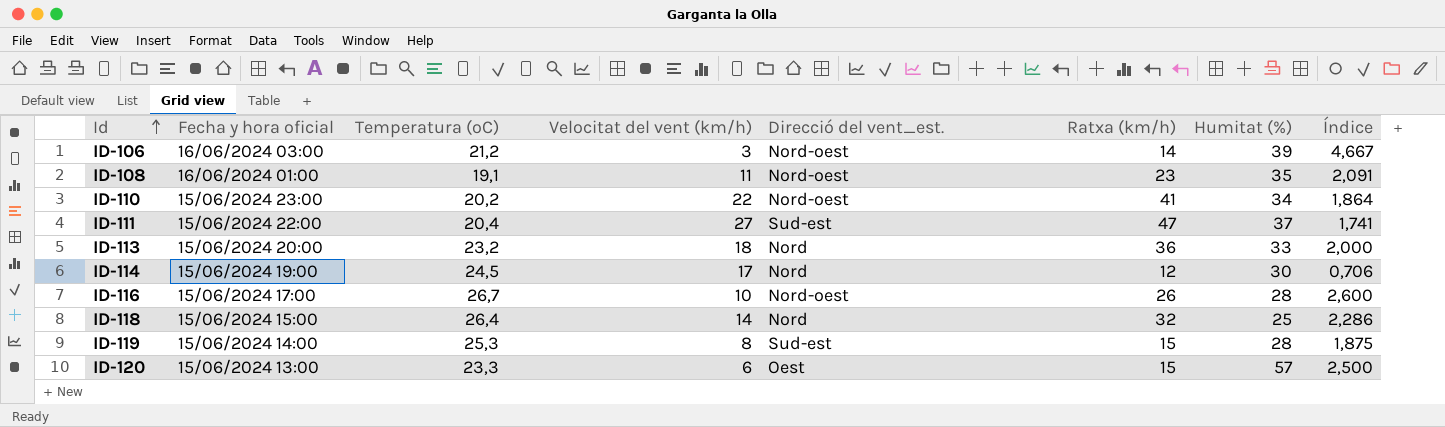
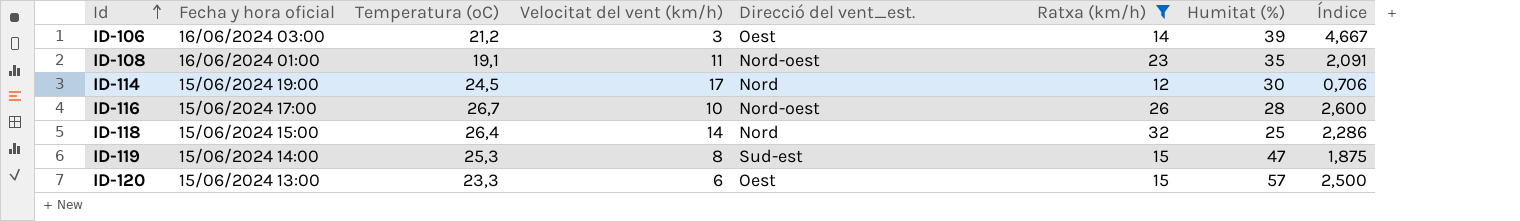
filter: none -> Ratxa (km/h) <= 32
ID-106 | Direcció del vent_est.: Nord-oest -> Oest
ID-119 | Humitat (%): 28 -> 47

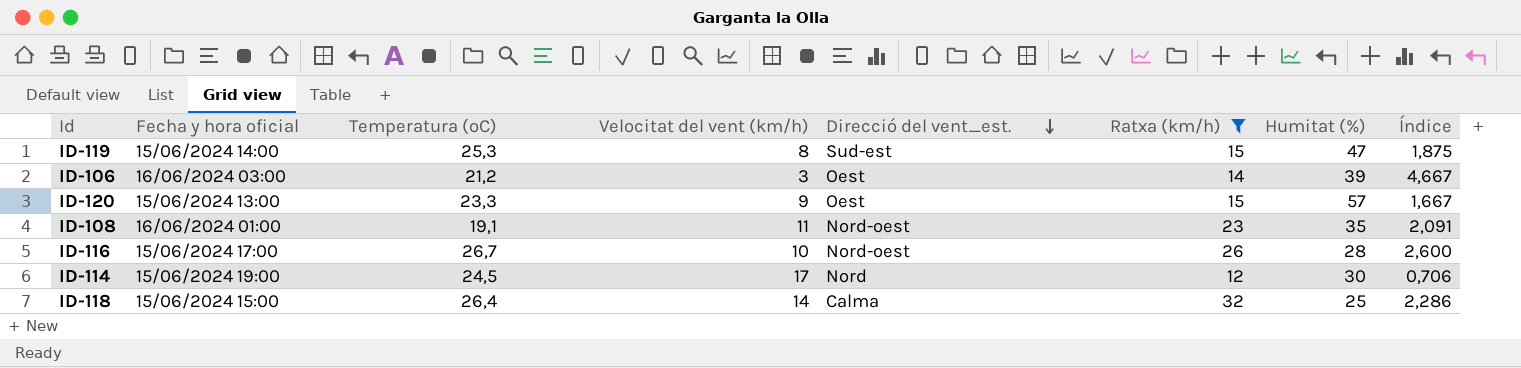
row order: Id ascending -> Direcció del vent_est. descending
ID-120 | Velocitat del vent (km/h): 6 -> 9
ID-120 | Índice: 2,500 -> 1,667
ID-118 | Direcció del vent_est.: Nord -> Calma

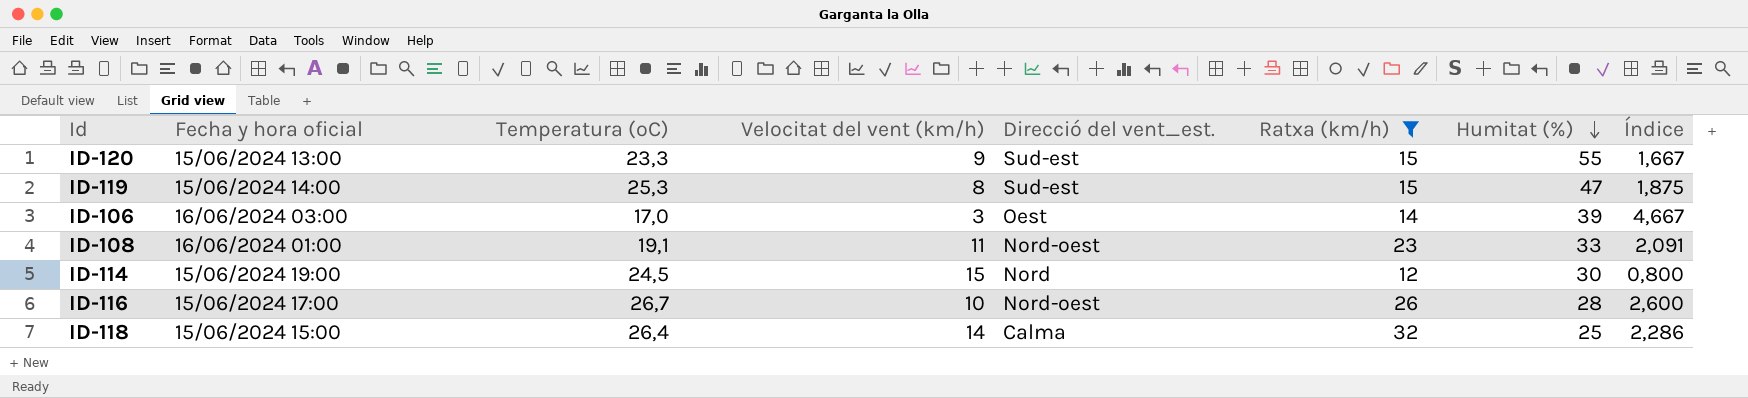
row order: Direcció del vent_est. descending -> Humitat (%) descending
ID-120 | Direcció del vent_est.: Oest -> Sud-est
ID-120 | Humitat (%): 57 -> 55
ID-106 | Temperatura (ºC): 21,2 -> 17,0
ID-108 | Humitat (%): 35 -> 33
ID-114 | Velocitat del vent (km/h): 17 -> 15
ID-114 | Índice: 0,706 -> 0,800

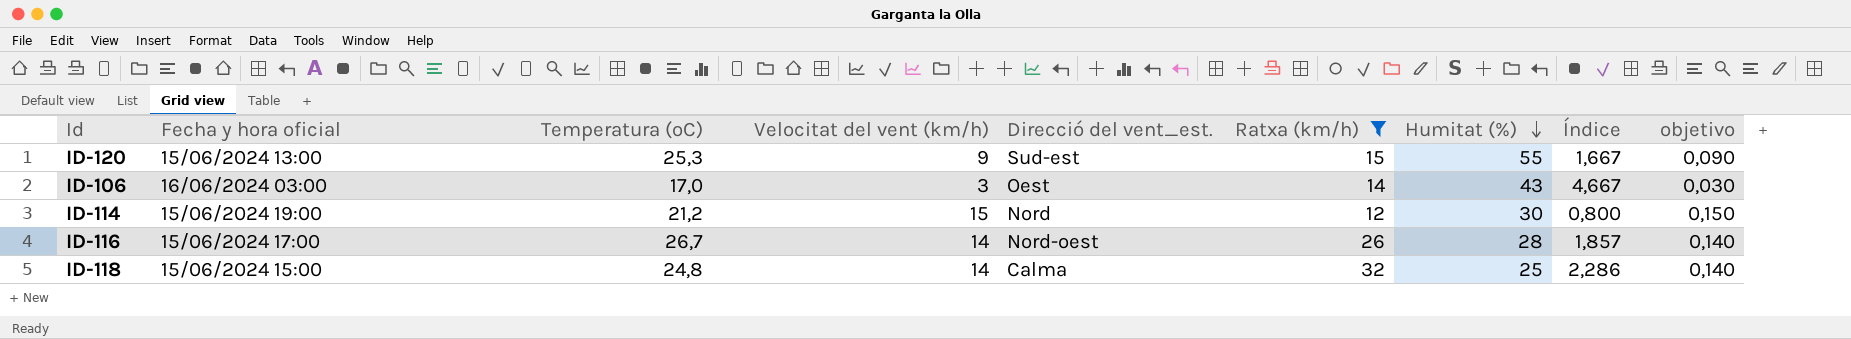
column objetivo | formula: none -> [Velocitat del vent (km/h)] * 0,01
row ID-119: 15/06/2024 14:00 | 25,3 | 8 | Sud-est | 15 | 47 | 1,875 -> none
row ID-108: 16/06/2024 01:00 | 19,1 | 11 | Nord-oest | 23 | 33 | 2,091 -> none
ID-120 | Temperatura (ºC): 23,3 -> 25,3
ID-106 | Humitat (%): 39 -> 43
ID-114 | Temperatura (ºC): 24,5 -> 21,2
ID-116 | Velocitat del vent (km/h): 10 -> 14
ID-116 | Índice: 2,600 -> 1,857
ID-118 | Temperatura (ºC): 26,4 -> 24,8

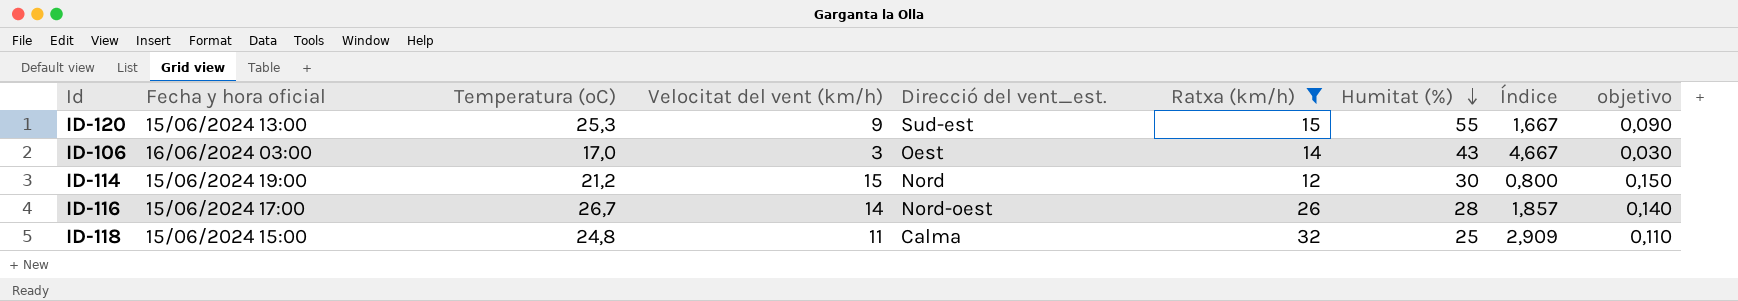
ID-118 | Velocitat del vent (km/h): 14 -> 11
ID-118 | Índice: 2,286 -> 2,909
ID-118 | objetivo: 0,140 -> 0,110

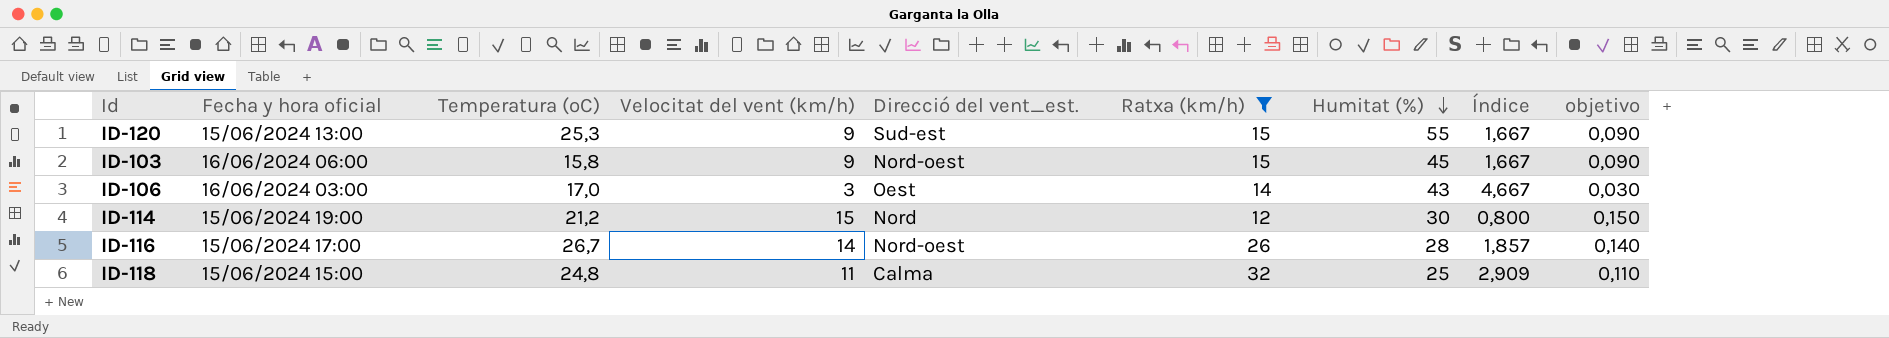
row ID-103: none -> 16/06/2024 06:00 | 15,8 | 9 | Nord-oest | 15 | 45 | 1,667 | 0,090

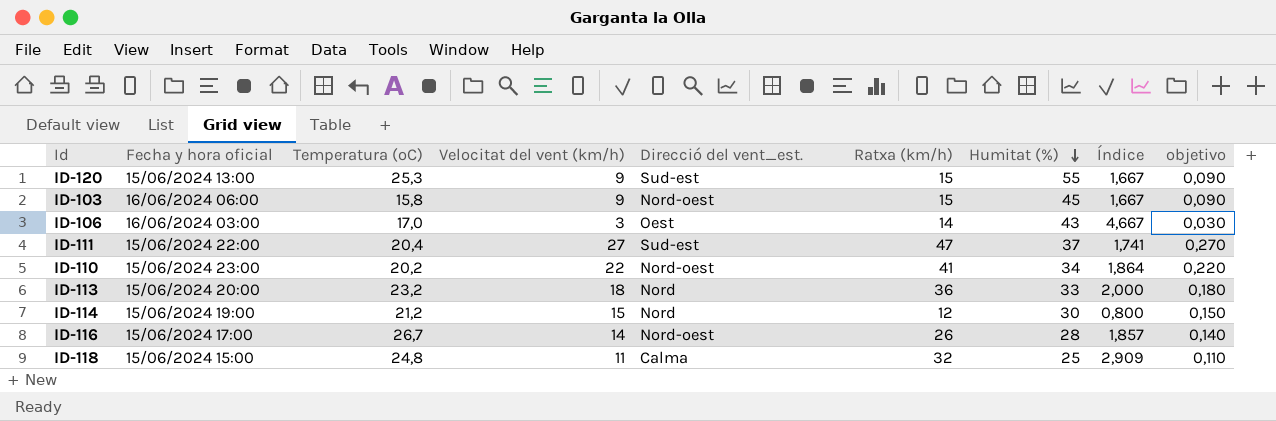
filter: Ratxa (km/h) <= 32 -> none

